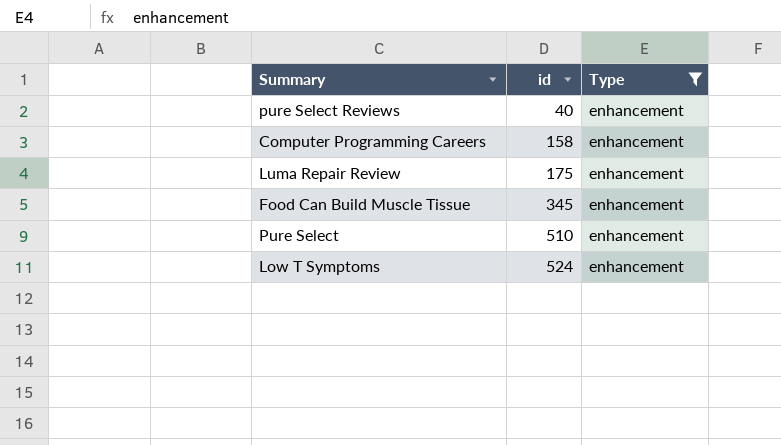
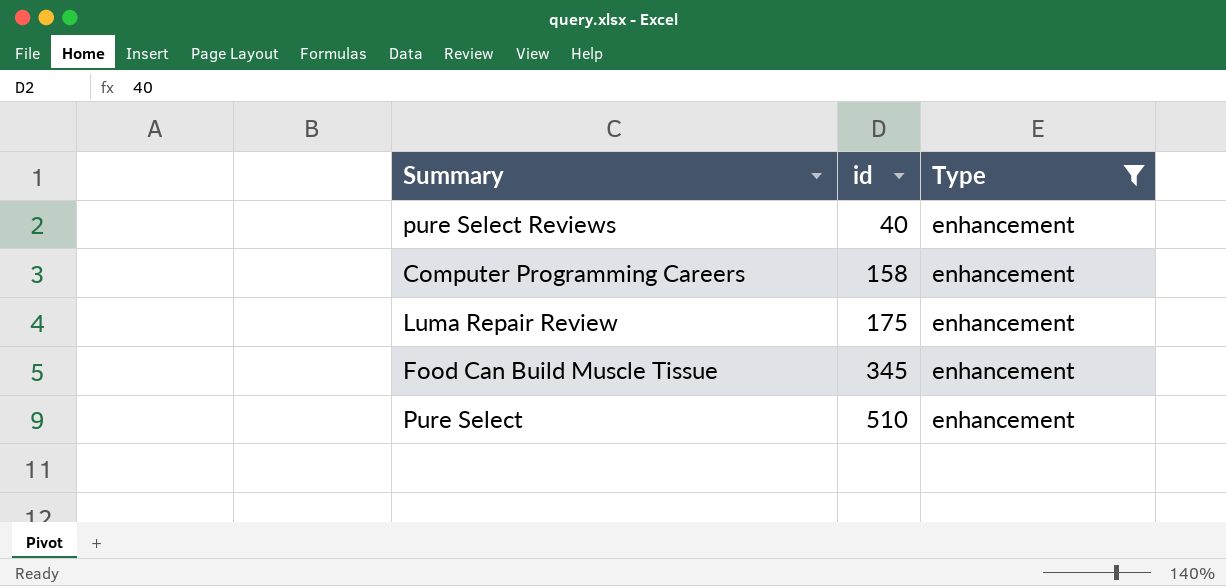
row Low T Symptoms: 524 | enhancement -> none

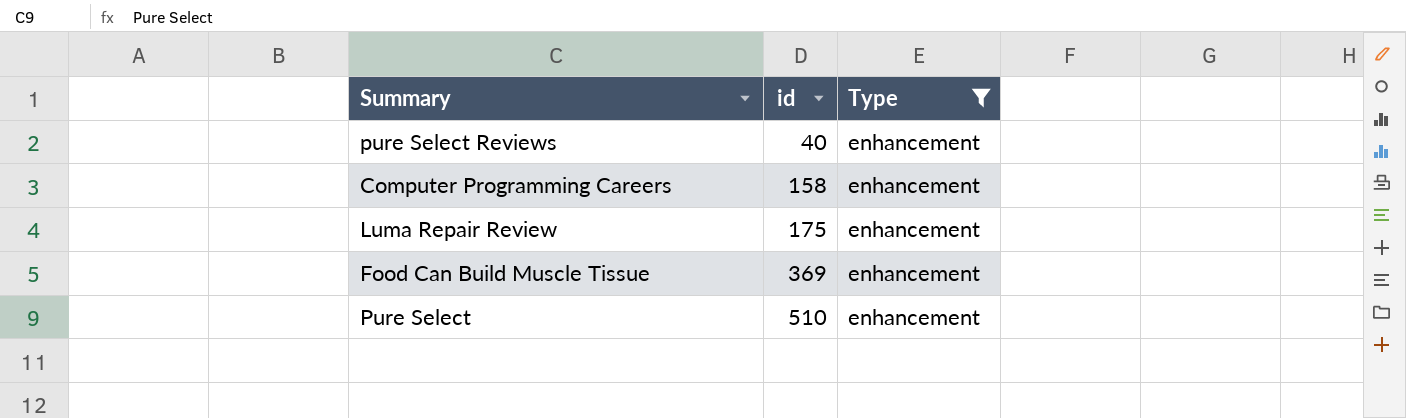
Food Can Build Muscle Tissue | id: 345 -> 369

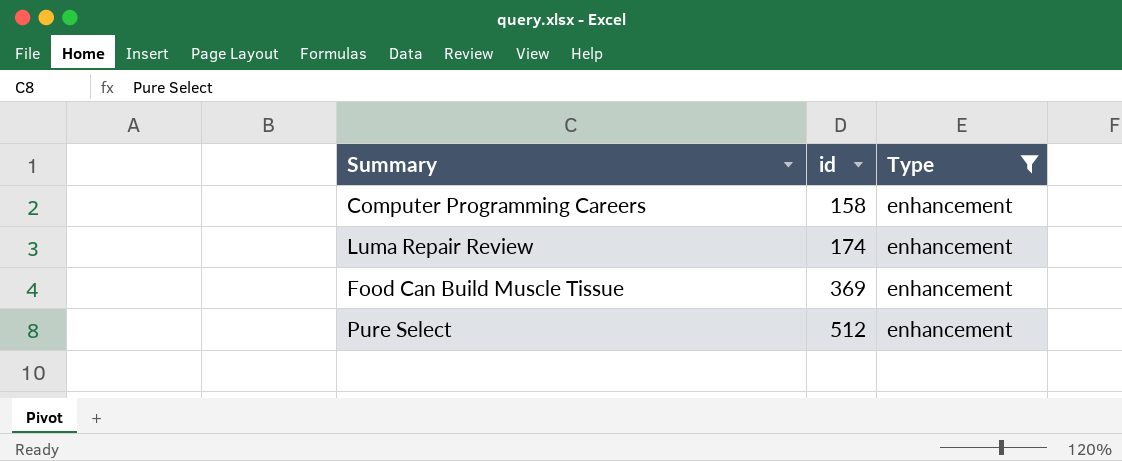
row pure Select Reviews: 40 | enhancement -> none
Luma Repair Review | id: 175 -> 174
Pure Select | id: 510 -> 512

